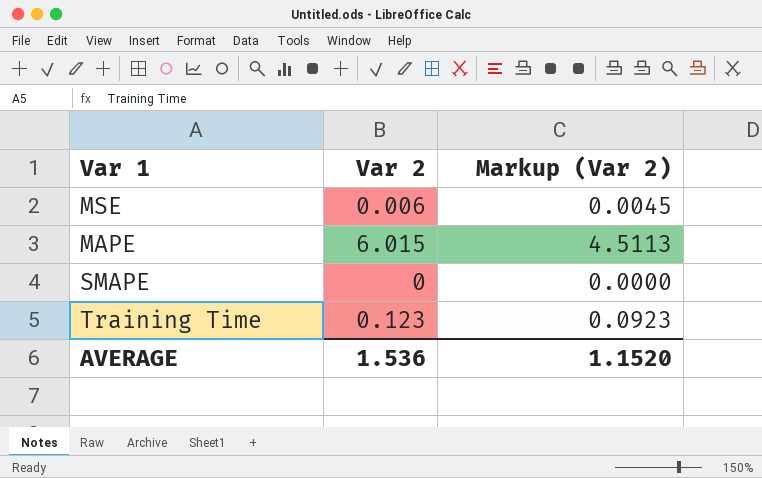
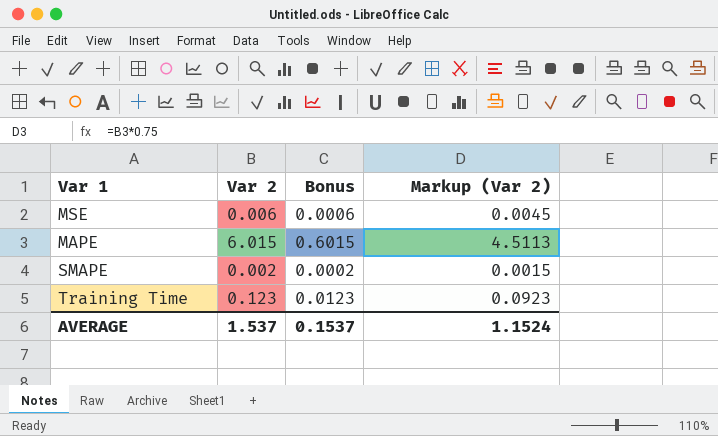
column Bonus | formula: none -> [Var 2] * 0.1
SMAPE | Var 2: 0 -> 0.002
SMAPE | Markup (Var 2): 0.0000 -> 0.0015
AVERAGE | Var 2: 1.536 -> 1.537
AVERAGE | Markup (Var 2): 1.1520 -> 1.1524

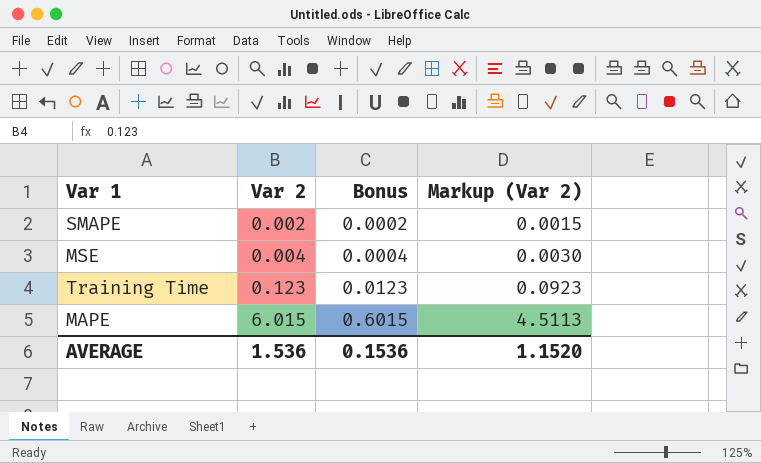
row order: none -> Var 2 ascending
MSE | Var 2: 0.006 -> 0.004
MSE | Bonus: 0.0006 -> 0.0004
MSE | Markup (Var 2): 0.0045 -> 0.0030
AVERAGE | Var 2: 1.537 -> 1.536
AVERAGE | Bonus: 0.1537 -> 0.1536
AVERAGE | Markup (Var 2): 1.1524 -> 1.1520

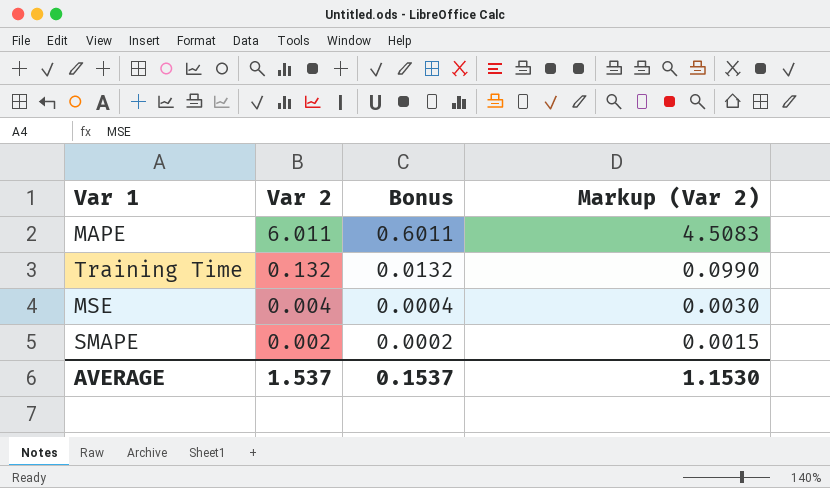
row order: Var 2 ascending -> Var 2 descending
MAPE | Var 2: 6.015 -> 6.011
MAPE | Bonus: 0.6015 -> 0.6011
MAPE | Markup (Var 2): 4.5113 -> 4.5083
Training Time | Var 2: 0.123 -> 0.132
Training Time | Bonus: 0.0123 -> 0.0132
Training Time | Markup (Var 2): 0.0923 -> 0.0990
AVERAGE | Var 2: 1.536 -> 1.537
AVERAGE | Bonus: 0.1536 -> 0.1537
AVERAGE | Markup (Var 2): 1.1520 -> 1.1530

